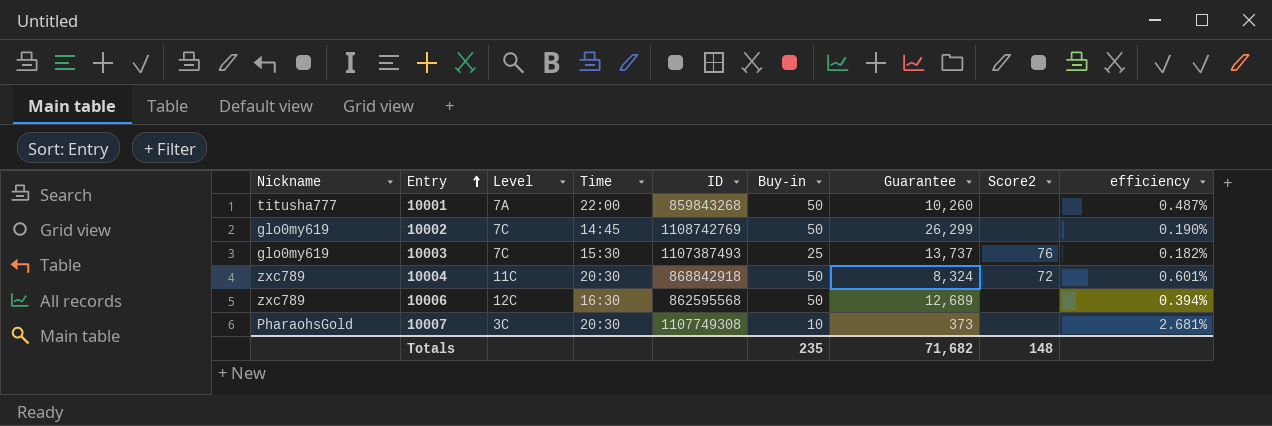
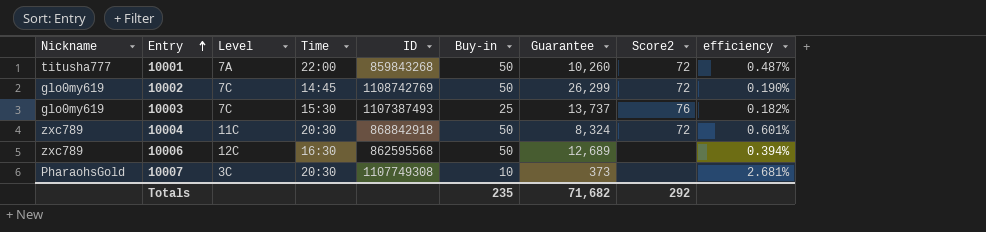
10001 | Score2: none -> 72
10002 | Score2: none -> 72
Totals | Score2: 148 -> 292

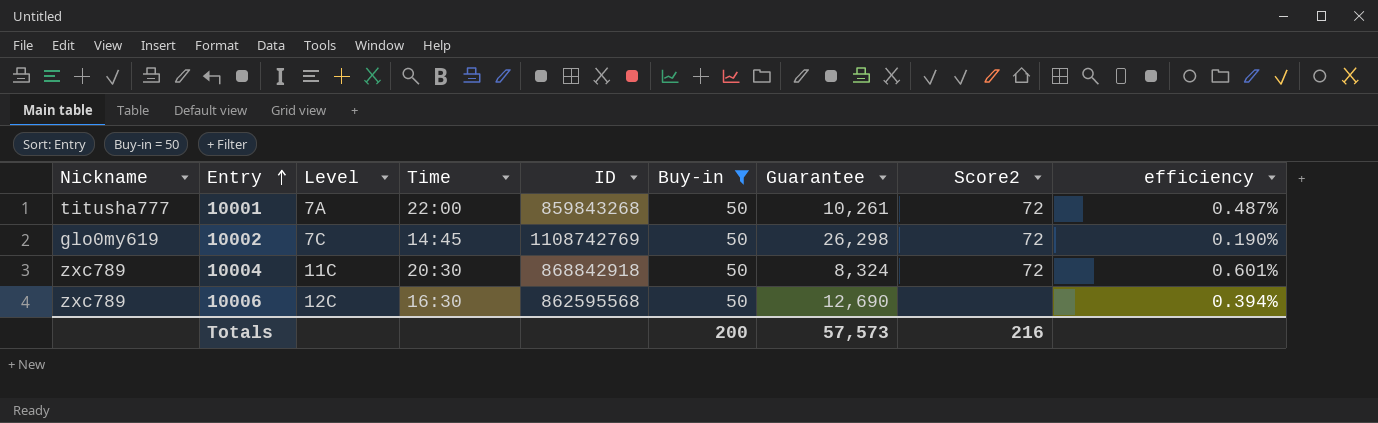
filter: none -> Buy-in = 50
10001 | Guarantee: 10,260 -> 10,261
10002 | Guarantee: 26,299 -> 26,298
10006 | Guarantee: 12,689 -> 12,690
Totals | Buy-in: 235 -> 200
Totals | Guarantee: 71,682 -> 57,573
Totals | Score2: 292 -> 216

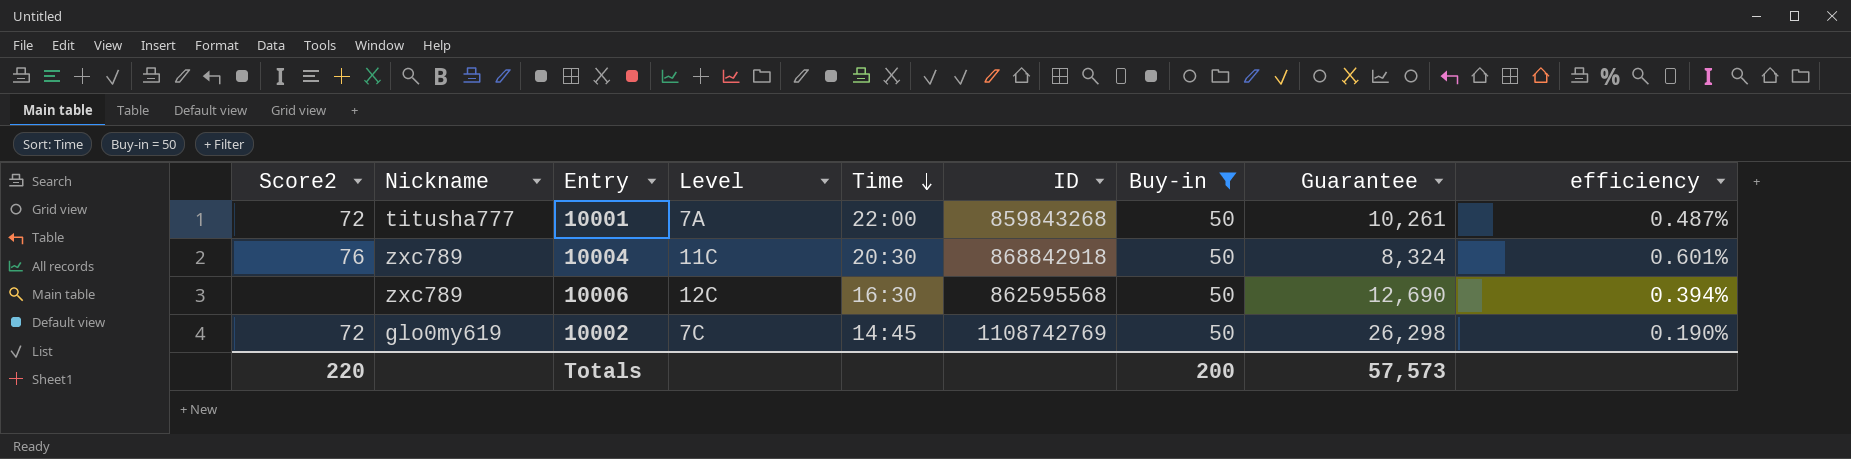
row order: Entry ascending -> Time descending
column Score2 | position: 8 -> 1
10004 | Score2: 72 -> 76
Totals | Score2: 216 -> 220

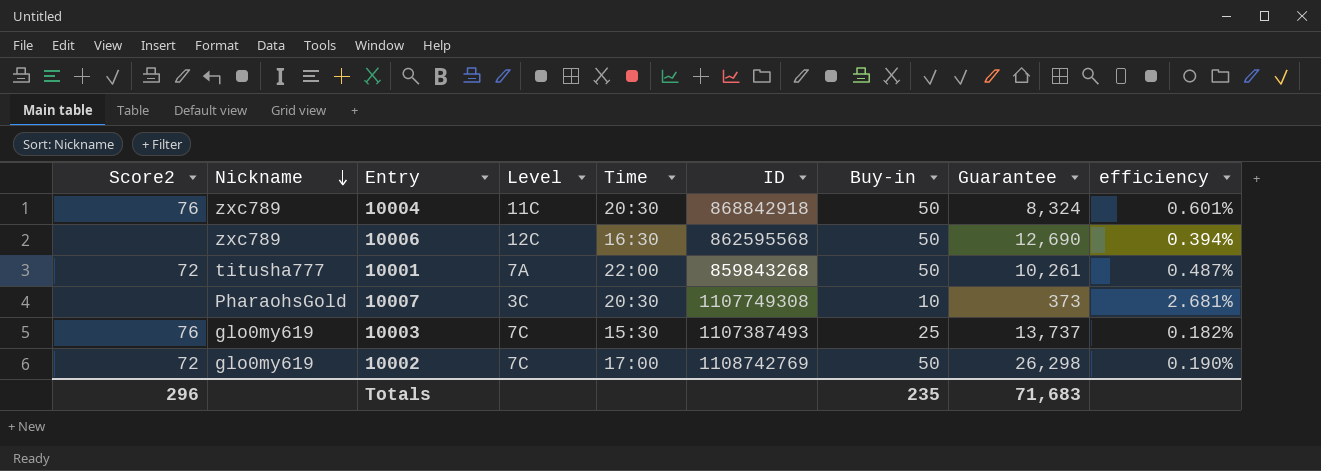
filter: Buy-in = 50 -> none
row order: Time descending -> Nickname descending
10002 | Time: 14:45 -> 17:00
Totals | Score2: 220 -> 296
Totals | Buy-in: 200 -> 235
Totals | Guarantee: 57,573 -> 71,683

